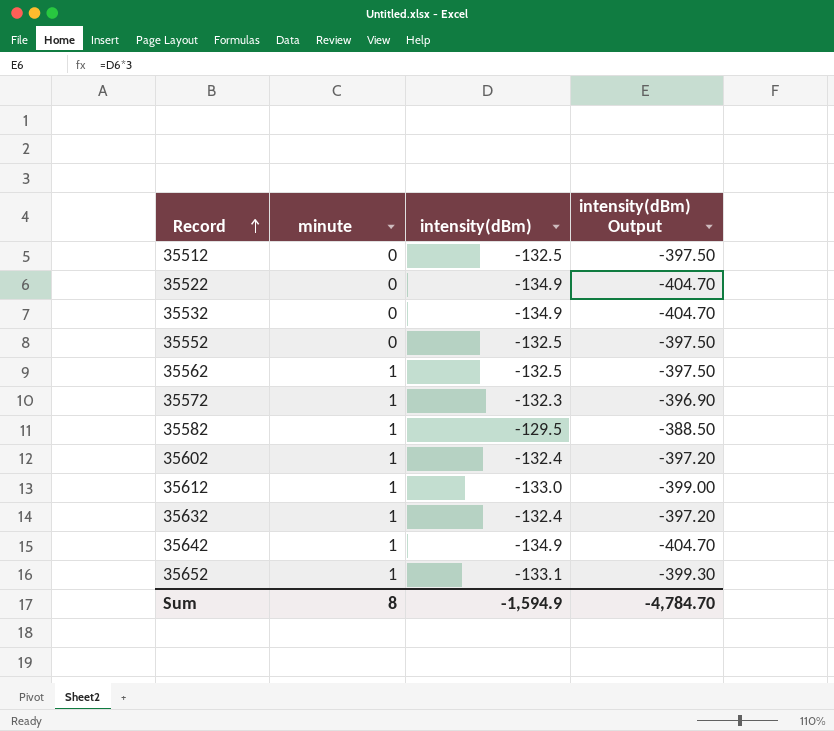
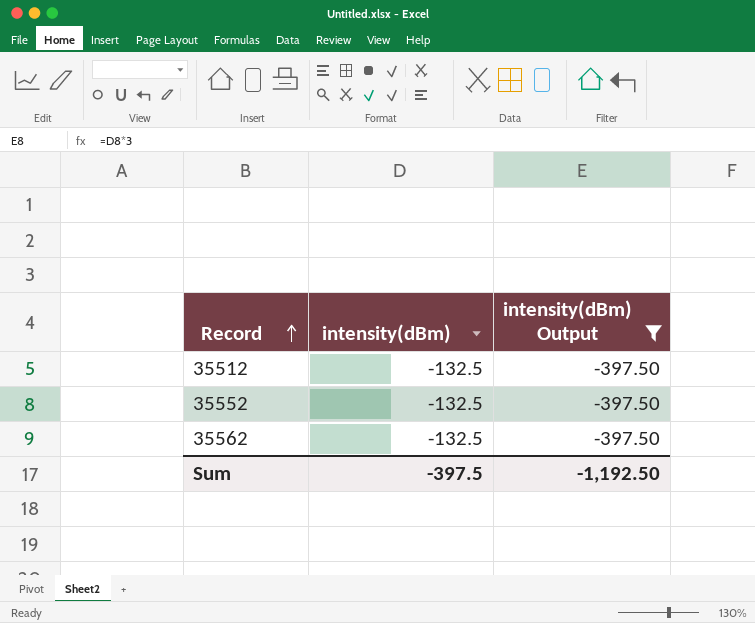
filter: none -> intensity(dBm) Output = -397.50
column minute | position: 2 -> none
Sum | intensity(dBm): -1,594.9 -> -397.5
Sum | intensity(dBm) Output: -4,784.70 -> -1,192.50

